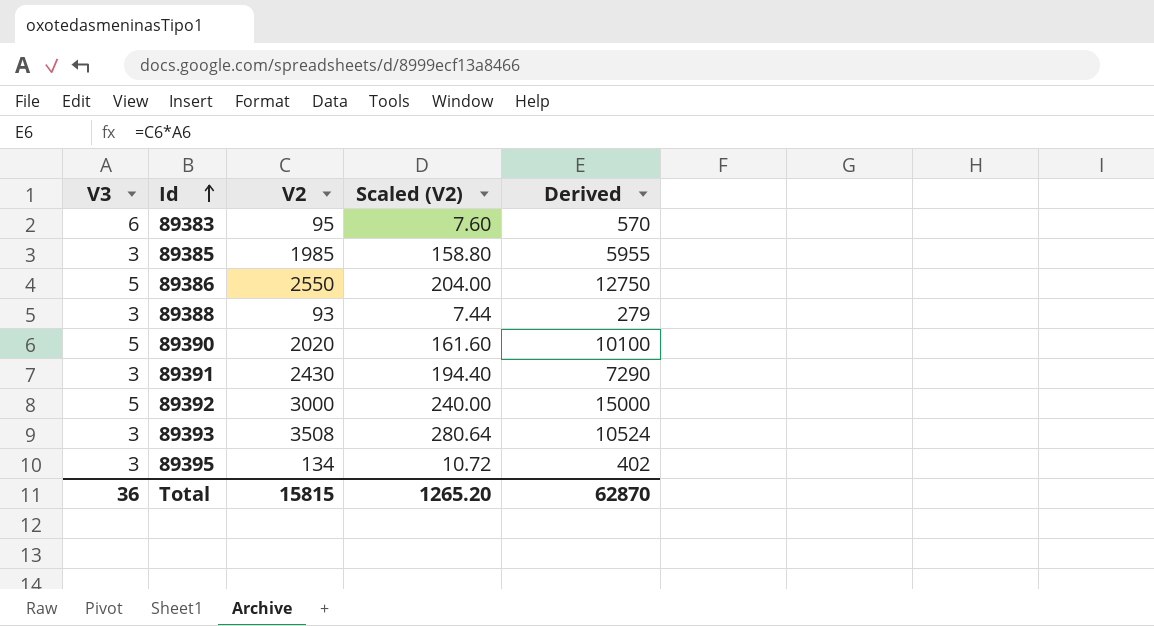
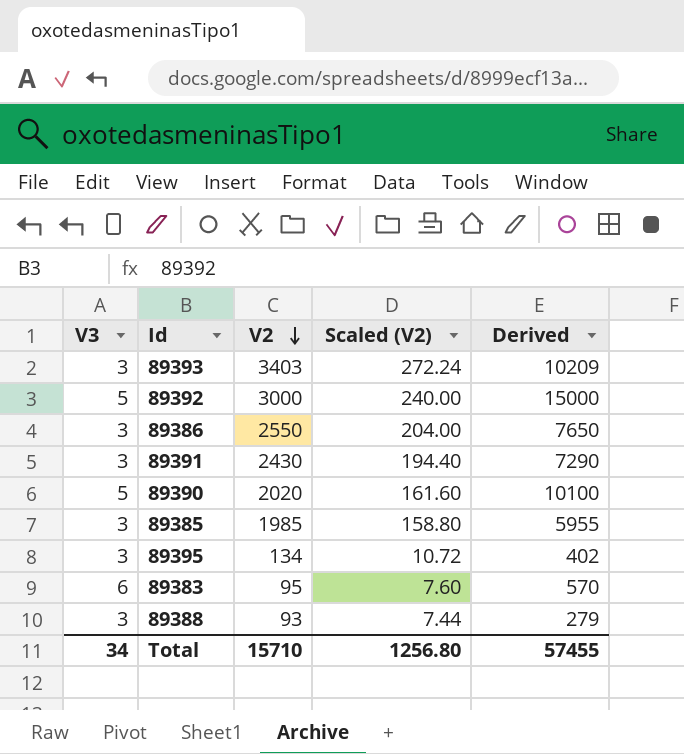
row order: Id ascending -> V2 descending
89393 | V2: 3508 -> 3403
89393 | Scaled (V2): 280.64 -> 272.24
89393 | Derived: 10524 -> 10209
89386 | V3: 5 -> 3
89386 | Derived: 12750 -> 7650
Total | V3: 36 -> 34
Total | V2: 15815 -> 15710
Total | Scaled (V2): 1265.20 -> 1256.80
Total | Derived: 62870 -> 57455

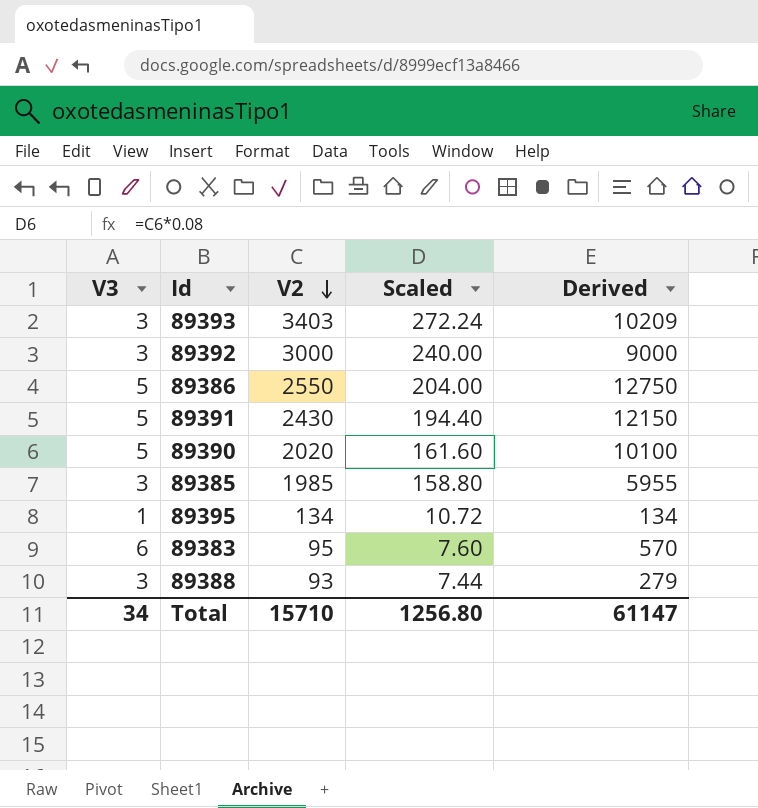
column name: Scaled (V2) -> Scaled
89392 | V3: 5 -> 3
89392 | Derived: 15000 -> 9000
89386 | V3: 3 -> 5
89386 | Derived: 7650 -> 12750
89391 | V3: 3 -> 5
89391 | Derived: 7290 -> 12150
89395 | V3: 3 -> 1
89395 | Derived: 402 -> 134
Total | Derived: 57455 -> 61147

